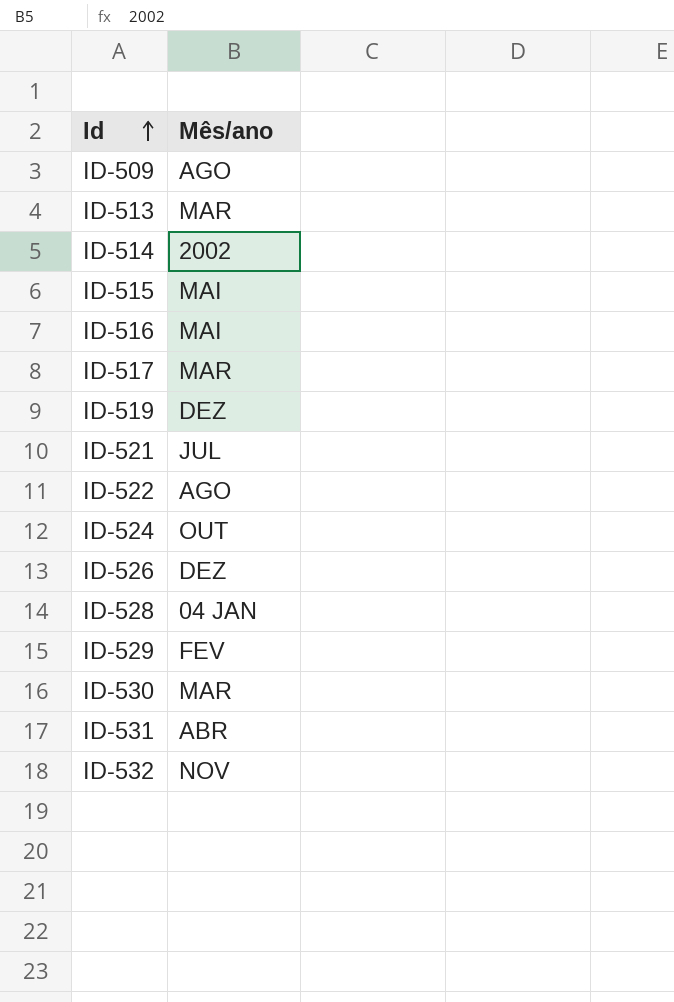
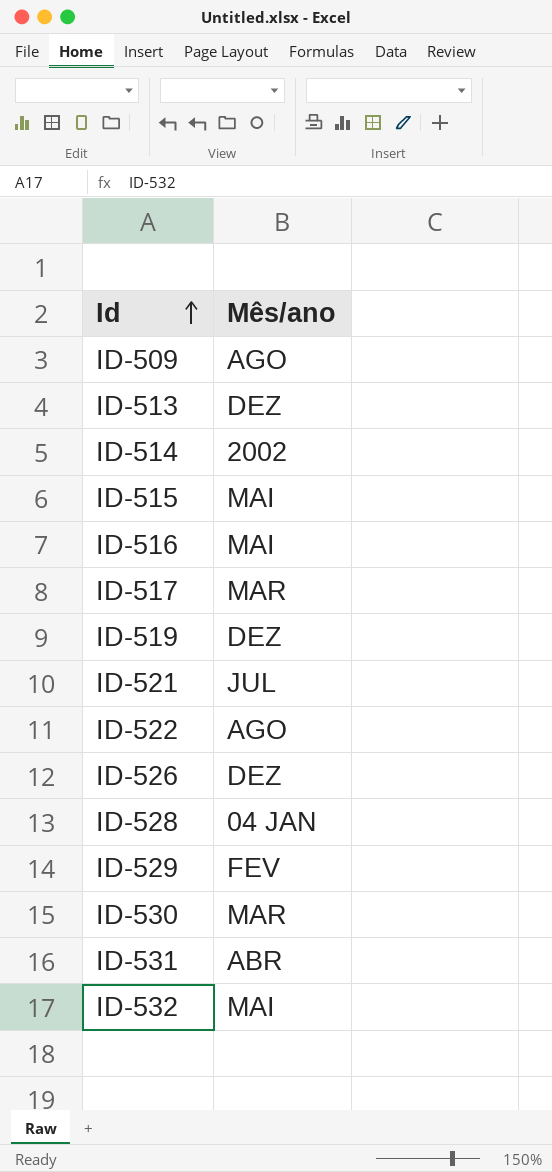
row ID-524: OUT -> none
ID-513 | Mês/ano: MAR -> DEZ
ID-532 | Mês/ano: NOV -> MAI

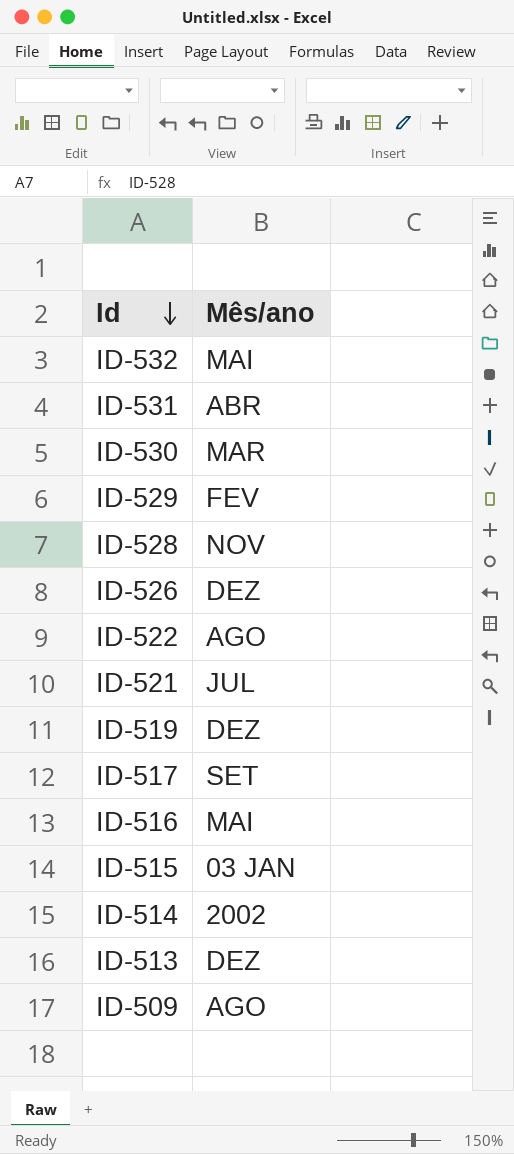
row order: Id ascending -> Id descending
ID-528 | Mês/ano: 04 JAN -> NOV
ID-517 | Mês/ano: MAR -> SET
ID-515 | Mês/ano: MAI -> 03 JAN

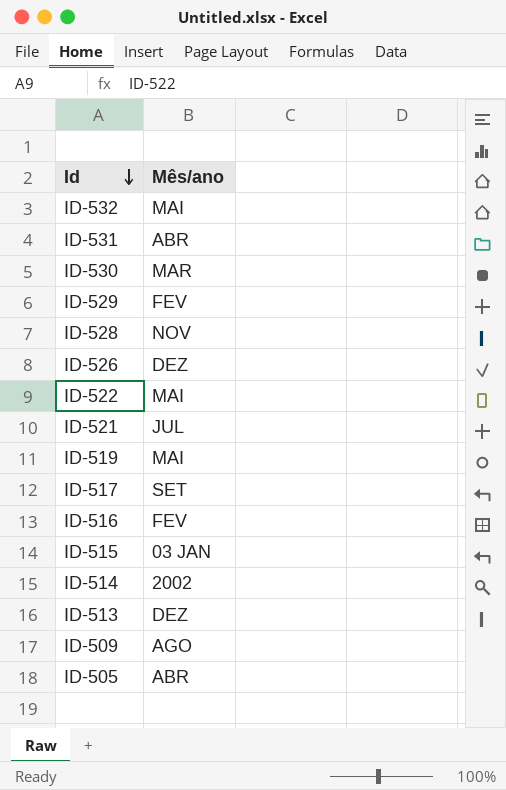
ID-522 | Mês/ano: AGO -> MAI
ID-519 | Mês/ano: DEZ -> MAI
ID-516 | Mês/ano: MAI -> FEV
row ID-505: none -> ABR

